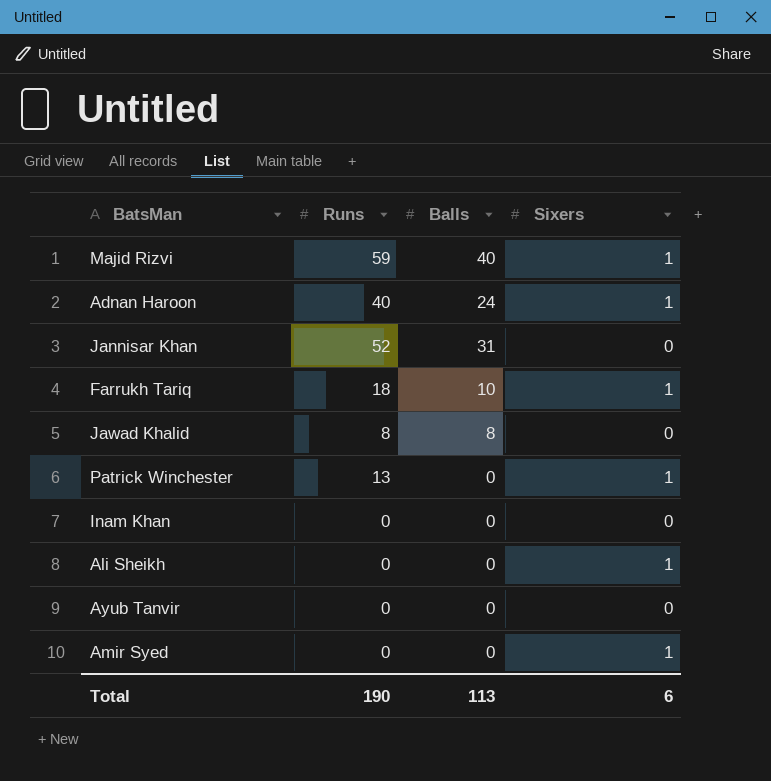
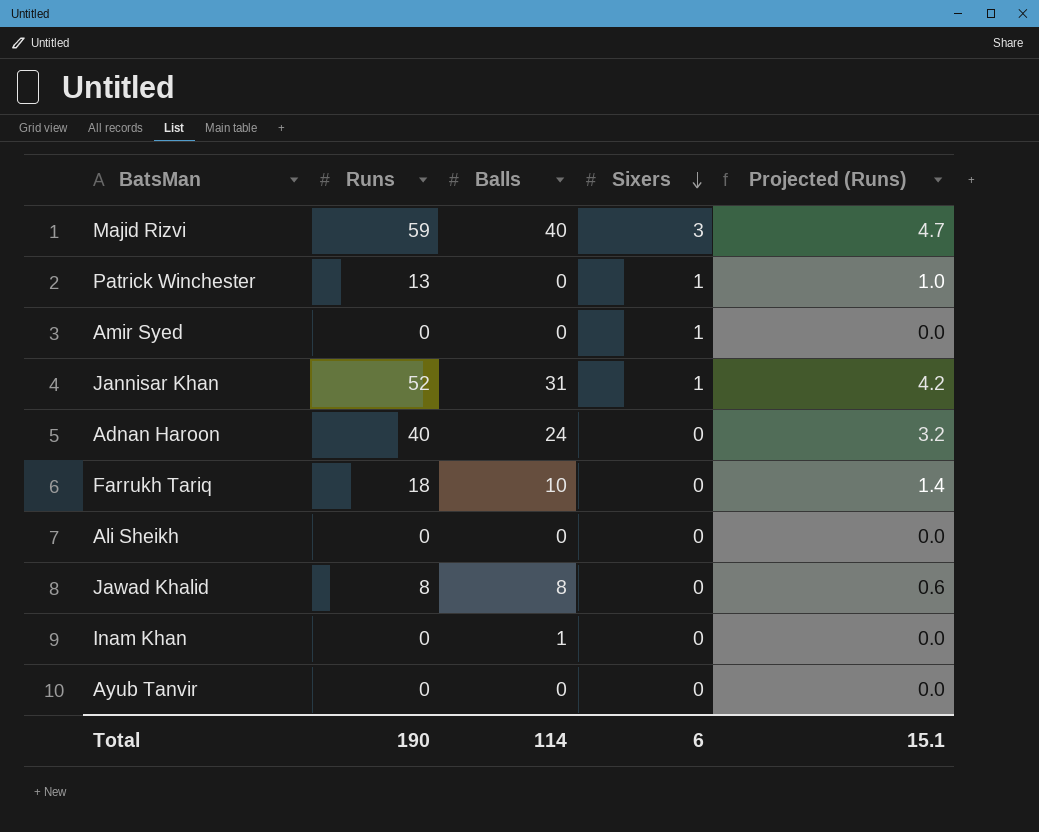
row order: none -> Sixers descending
column Projected (Runs) | formula: none -> [Runs] * 0.08
Majid Rizvi | Sixers: 1 -> 3
Jannisar Khan | Sixers: 0 -> 1
Adnan Haroon | Sixers: 1 -> 0
Farrukh Tariq | Sixers: 1 -> 0
Ali Sheikh | Sixers: 1 -> 0
Inam Khan | Balls: 0 -> 1
Total | Balls: 113 -> 114

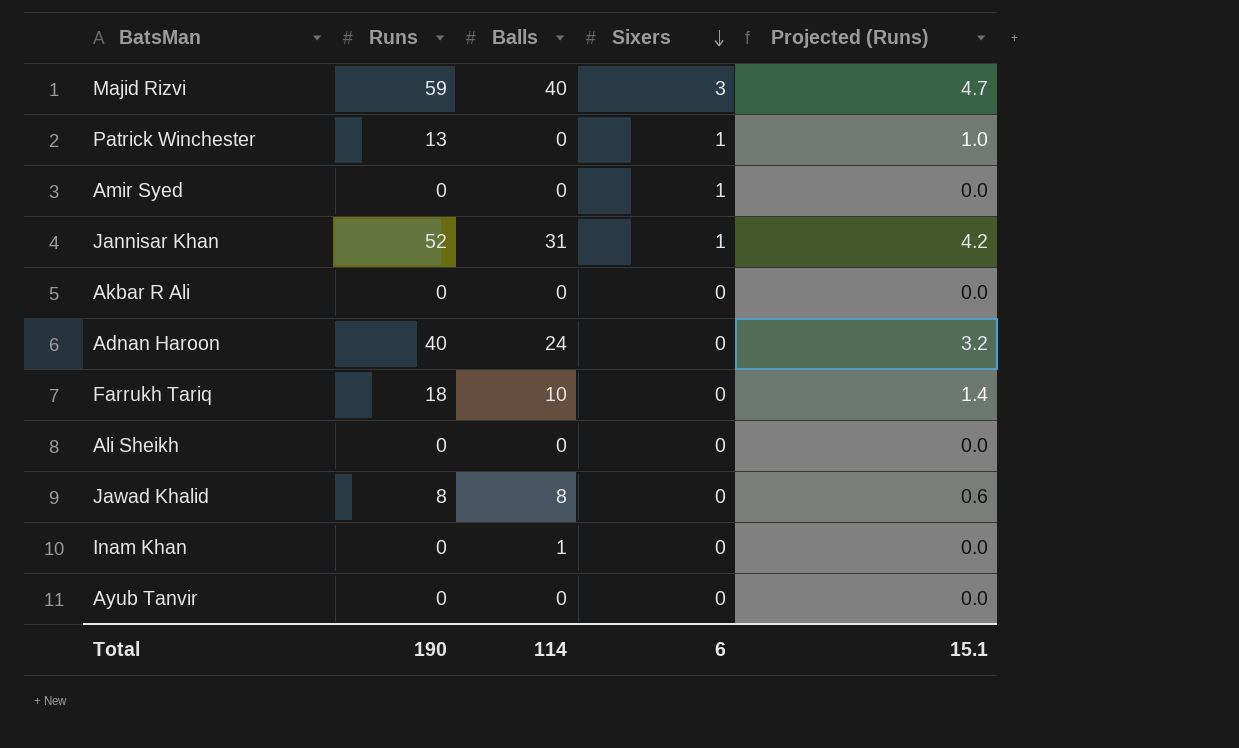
row Akbar R Ali: none -> 0 | 0 | 0 | 0.0

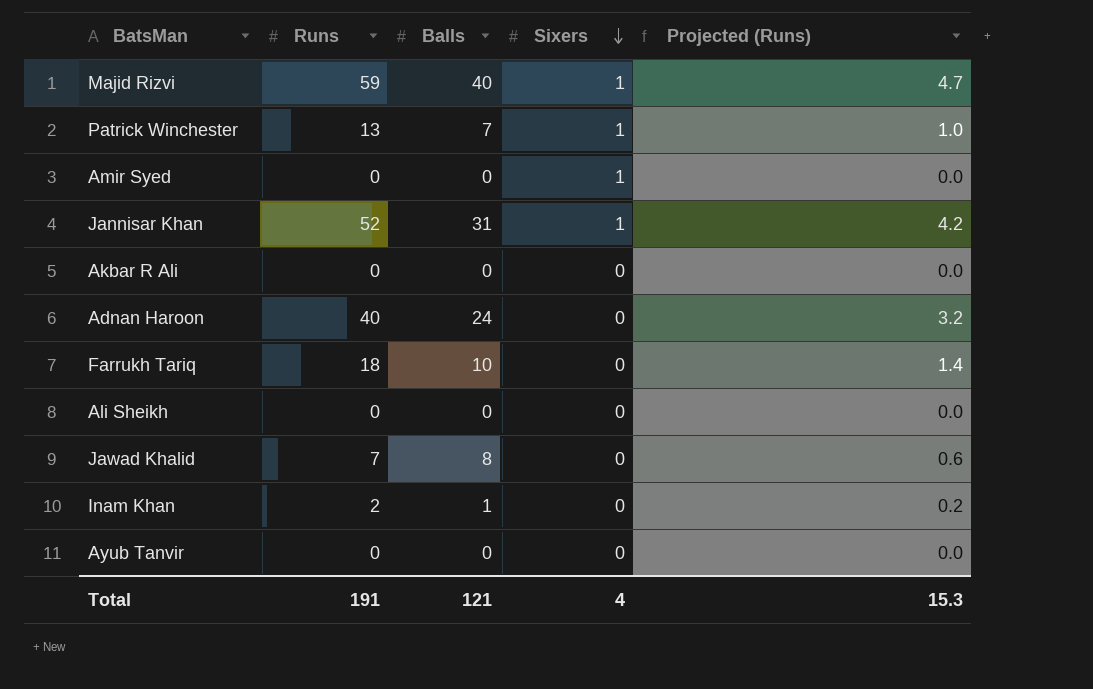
Majid Rizvi | Sixers: 3 -> 1
Patrick Winchester | Balls: 0 -> 7
Jawad Khalid | Runs: 8 -> 7
Inam Khan | Runs: 0 -> 2
Inam Khan | Projected (Runs): 0.0 -> 0.2
Total | Runs: 190 -> 191
Total | Balls: 114 -> 121
Total | Sixers: 6 -> 4
Total | Projected (Runs): 15.1 -> 15.3

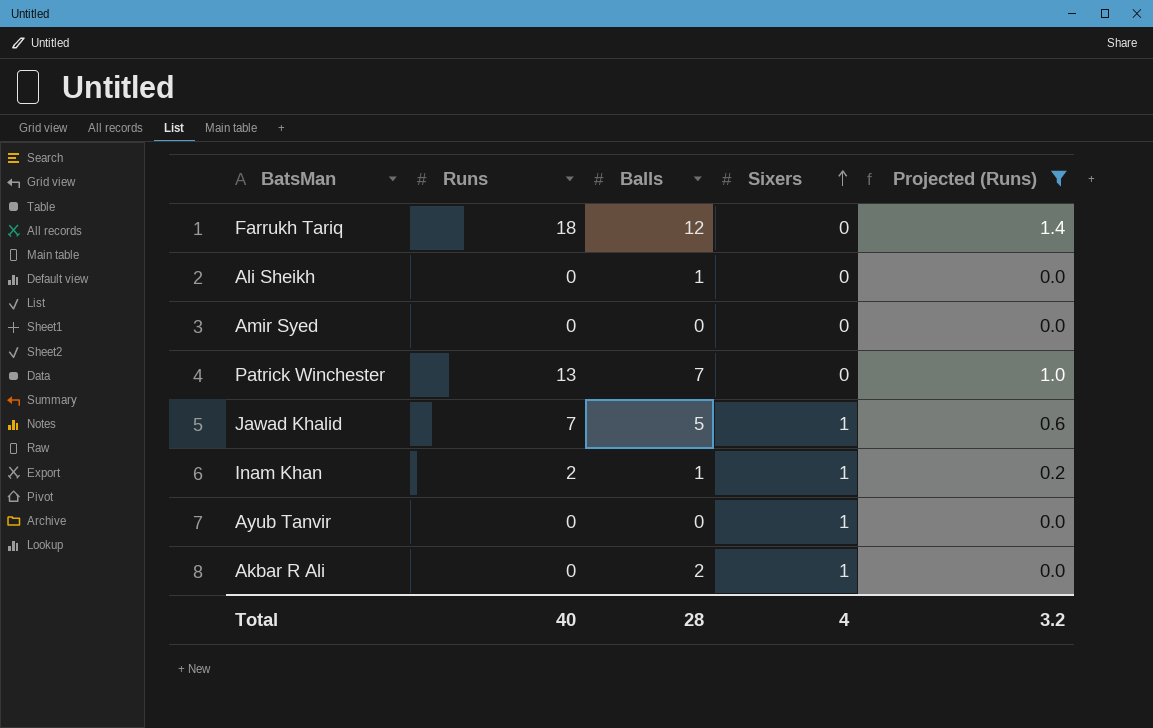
filter: none -> Projected (Runs) <= 1.4
row order: Sixers descending -> Sixers ascending
Farrukh Tariq | Balls: 10 -> 12
Ali Sheikh | Balls: 0 -> 1
Amir Syed | Sixers: 1 -> 0
Patrick Winchester | Sixers: 1 -> 0
Jawad Khalid | Balls: 8 -> 5
Jawad Khalid | Sixers: 0 -> 1
Inam Khan | Sixers: 0 -> 1
Ayub Tanvir | Sixers: 0 -> 1
Akbar R Ali | Balls: 0 -> 2
Akbar R Ali | Sixers: 0 -> 1
Total | Runs: 191 -> 40
Total | Balls: 121 -> 28
Total | Projected (Runs): 15.3 -> 3.2

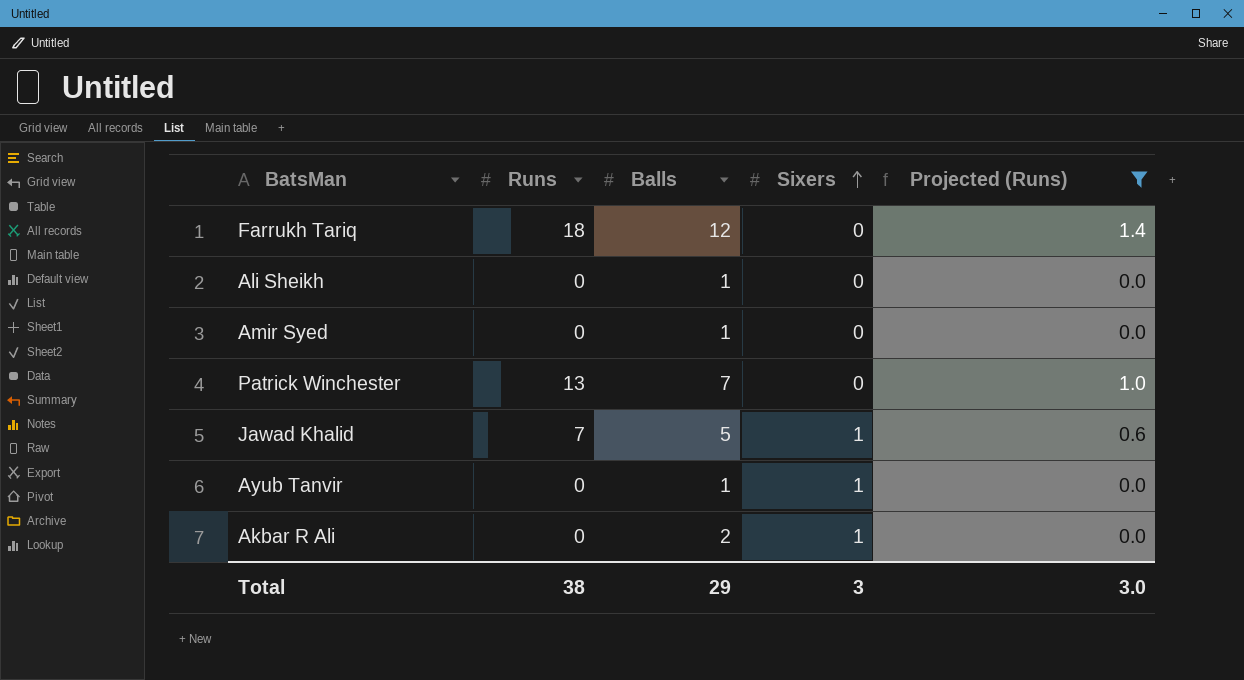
row Inam Khan: 2 | 1 | 1 | 0.2 -> none
Amir Syed | Balls: 0 -> 1
Ayub Tanvir | Balls: 0 -> 1
Total | Runs: 40 -> 38
Total | Balls: 28 -> 29
Total | Sixers: 4 -> 3
Total | Projected (Runs): 3.2 -> 3.0

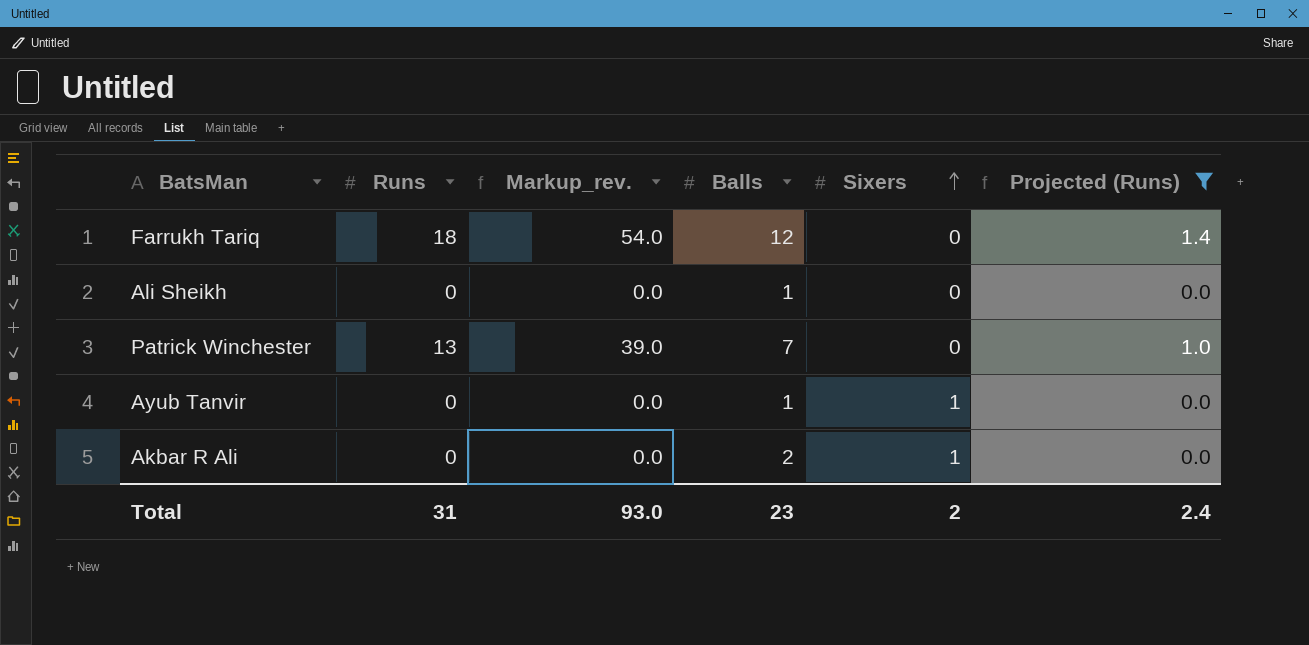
column Markup_rev. | formula: none -> [Runs] * 3
row Amir Syed: 0 | 1 | 0 | 0.0 -> none
row Jawad Khalid: 7 | 5 | 1 | 0.6 -> none
Total | Runs: 38 -> 31
Total | Balls: 29 -> 23
Total | Sixers: 3 -> 2
Total | Projected (Runs): 3.0 -> 2.4

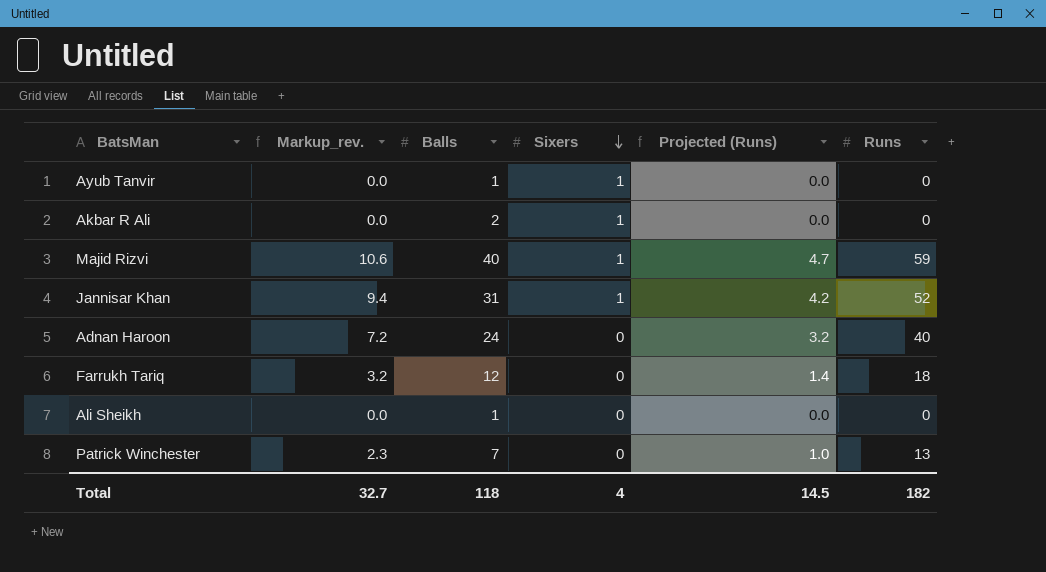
filter: Projected (Runs) <= 1.4 -> none
row order: Sixers ascending -> Sixers descending
column Markup_rev. | formula: [Runs] * 3 -> [Runs] * 0.18
column Runs | position: 2 -> 6
Total | Markup_rev.: 93.0 -> 32.7
Total | Balls: 23 -> 118
Total | Sixers: 2 -> 4
Total | Projected (Runs): 2.4 -> 14.5
Total | Runs: 31 -> 182

